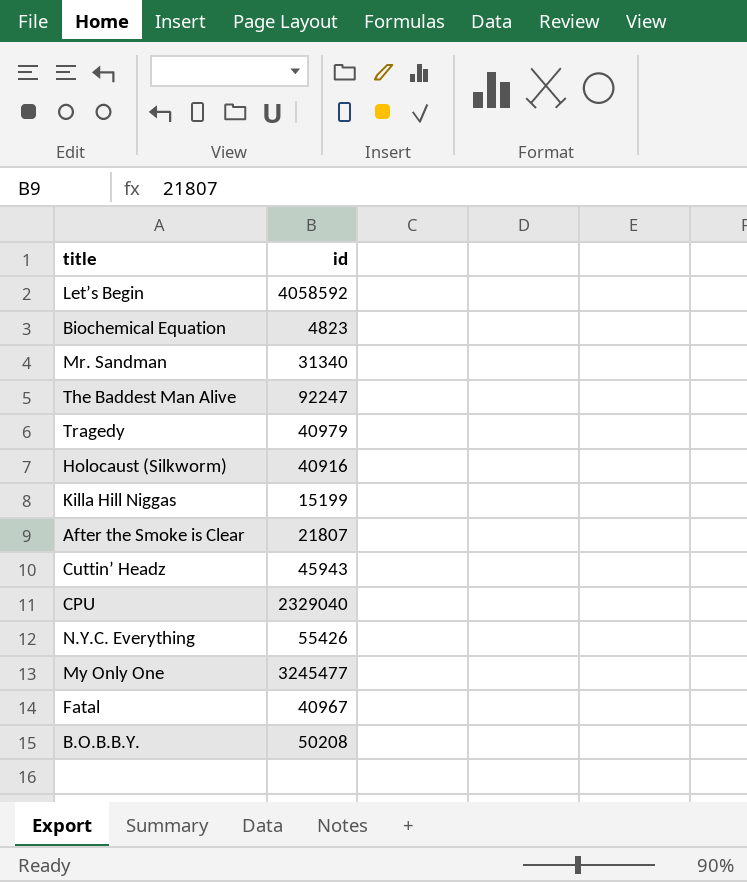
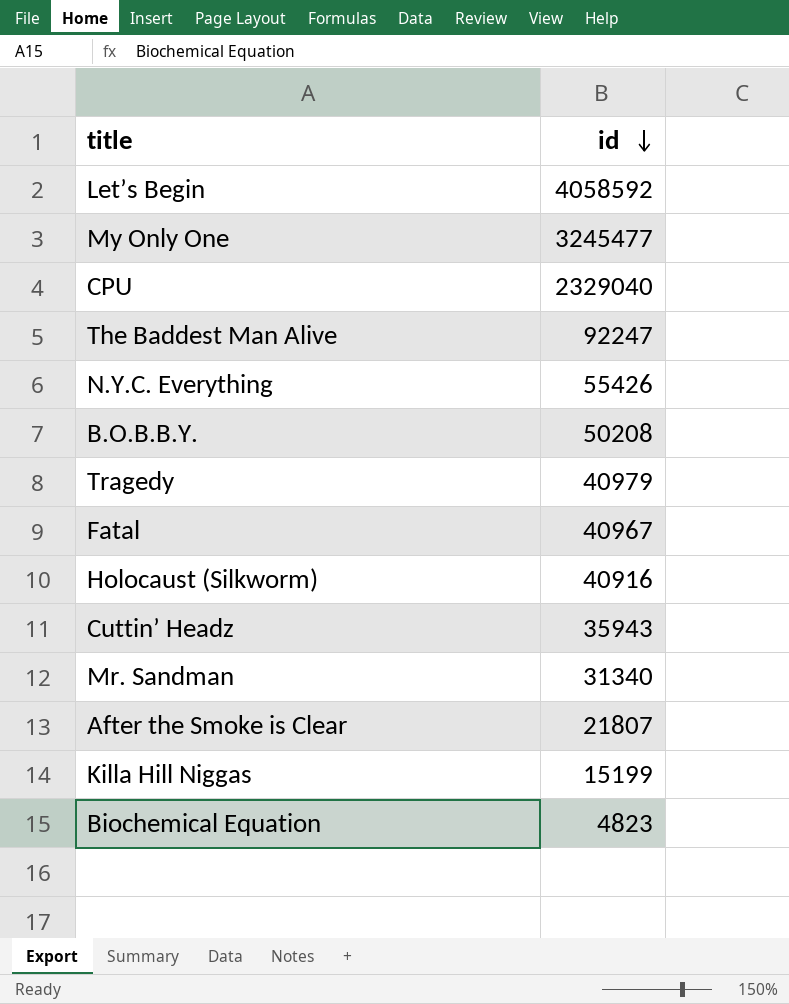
row order: none -> id descending
Cuttin’ Headz | id: 45943 -> 35943

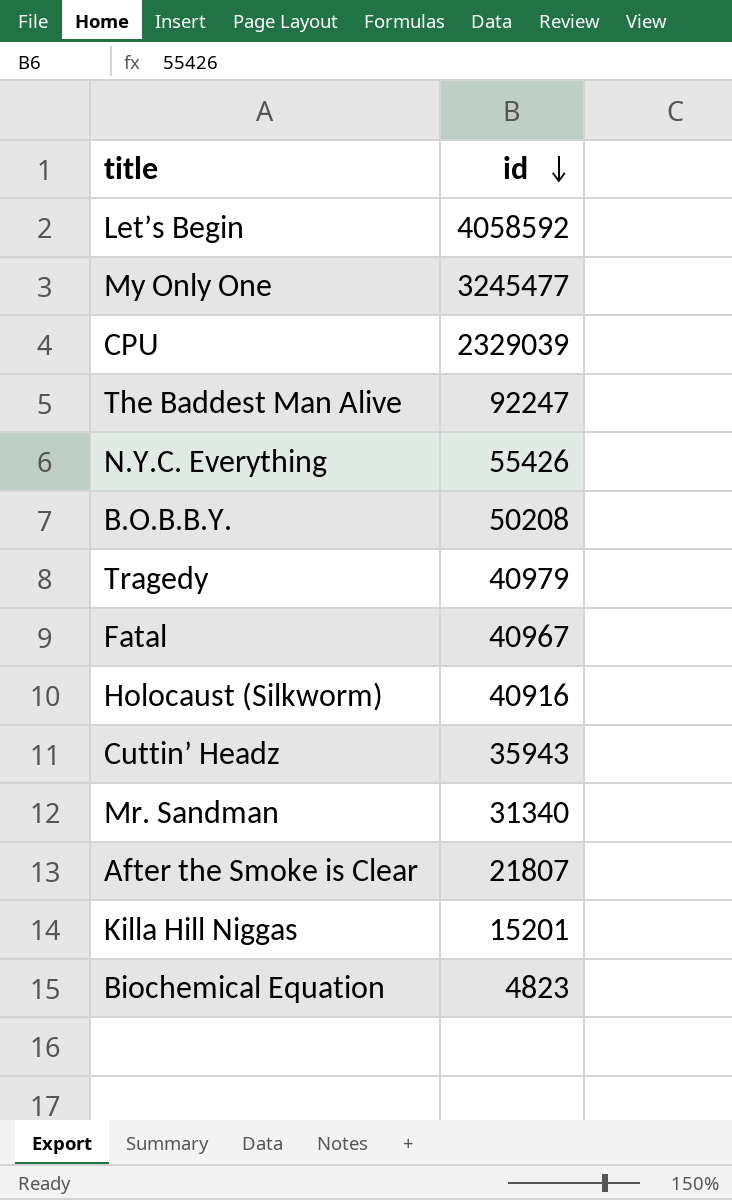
CPU | id: 2329040 -> 2329039
Killa Hill Niggas | id: 15199 -> 15201

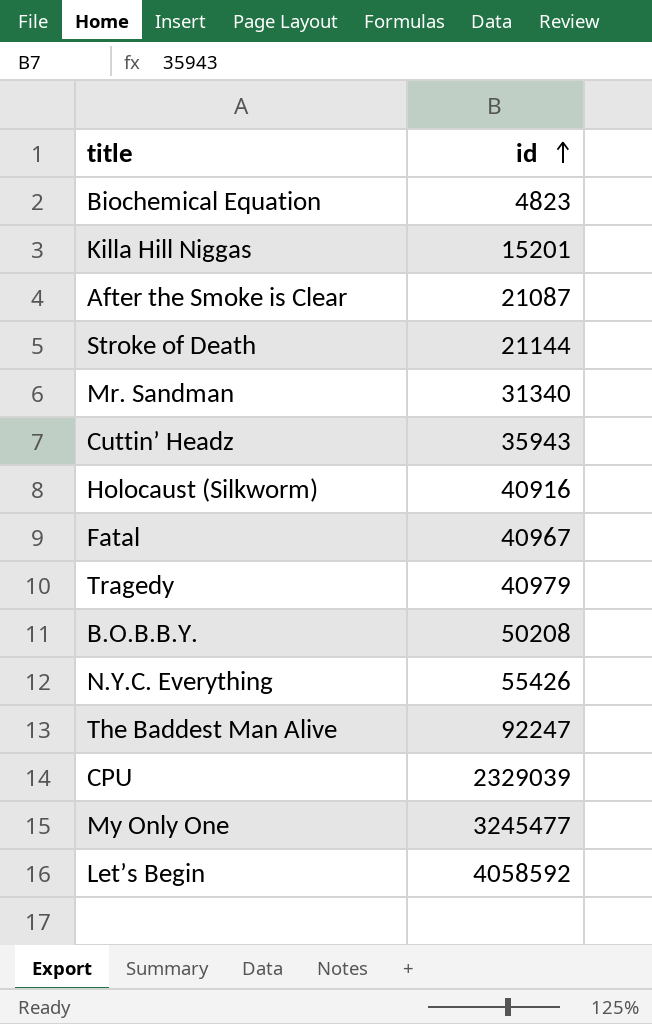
row order: id descending -> id ascending
After the Smoke is Clear | id: 21807 -> 21087
row Stroke of Death: none -> 21144

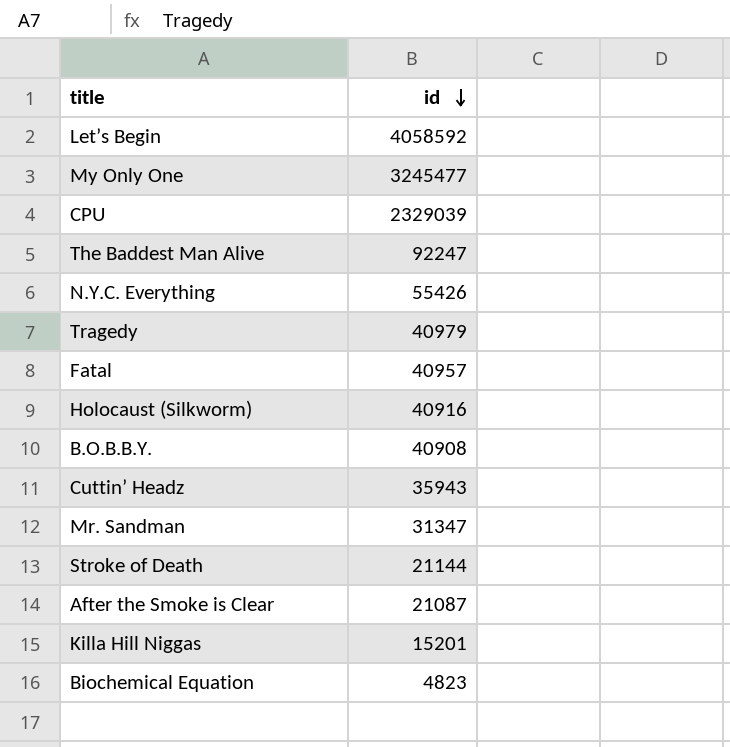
row order: id ascending -> id descending
Fatal | id: 40967 -> 40957
B.O.B.B.Y. | id: 50208 -> 40908
Mr. Sandman | id: 31340 -> 31347

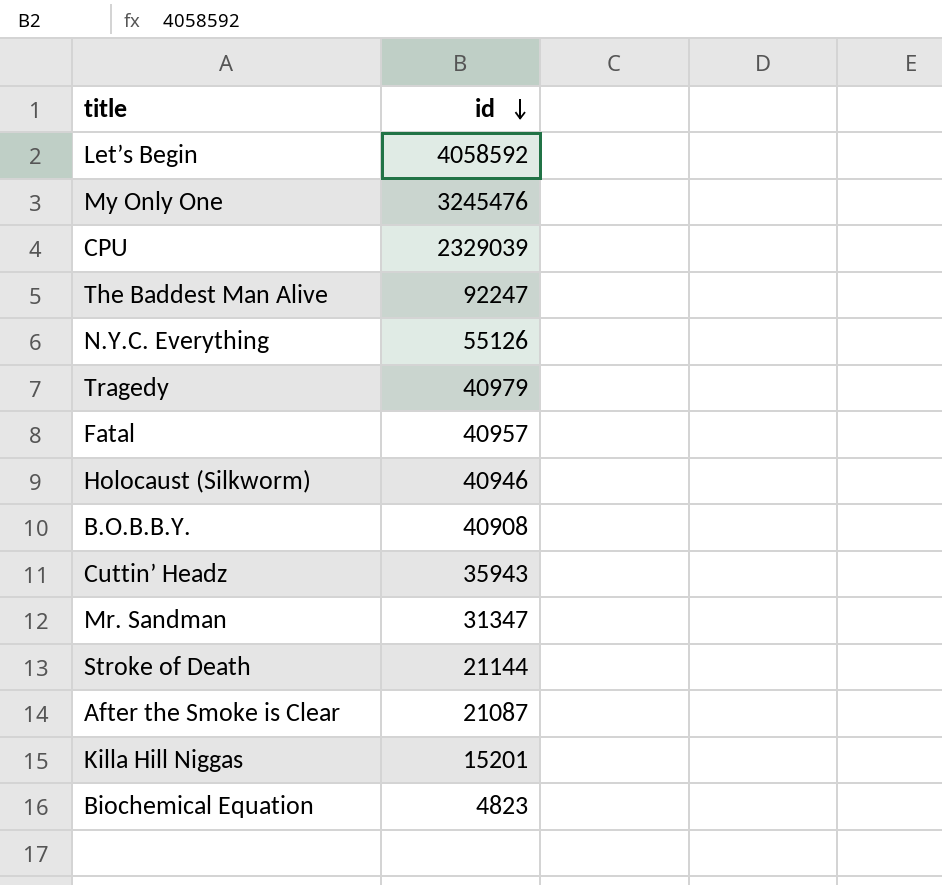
My Only One | id: 3245477 -> 3245476
N.Y.C. Everything | id: 55426 -> 55126
Holocaust (Silkworm) | id: 40916 -> 40946

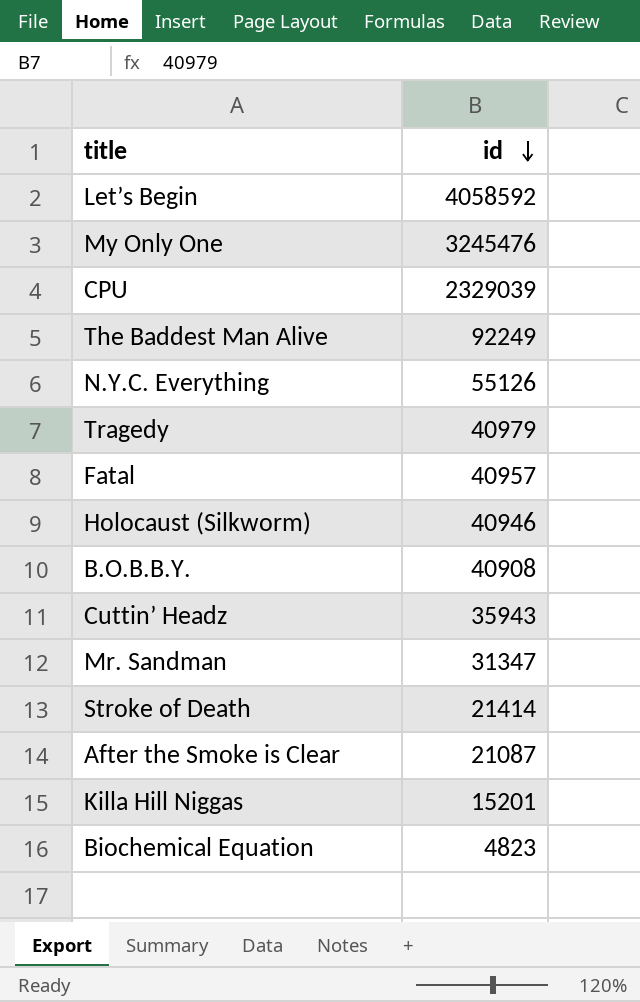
The Baddest Man Alive | id: 92247 -> 92249
Stroke of Death | id: 21144 -> 21414

